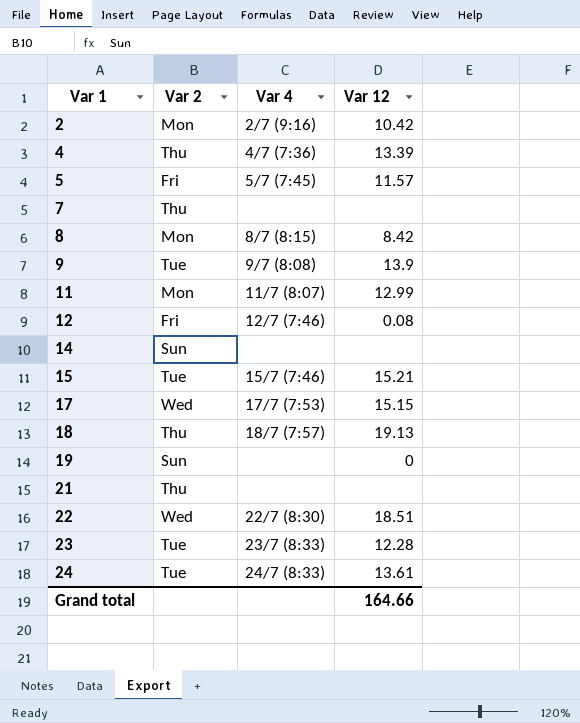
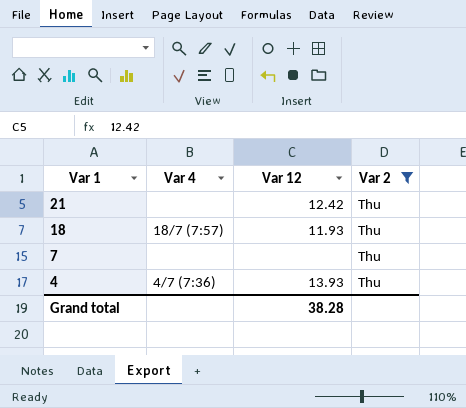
filter: none -> Var 2 = Thu
row order: Var 1 ascending -> Var 1 descending
column Var 2 | position: 2 -> 4
21 | Var 12: none -> 12.42
18 | Var 12: 19.13 -> 11.93
4 | Var 12: 13.39 -> 13.93
Grand total | Var 12: 164.66 -> 38.28

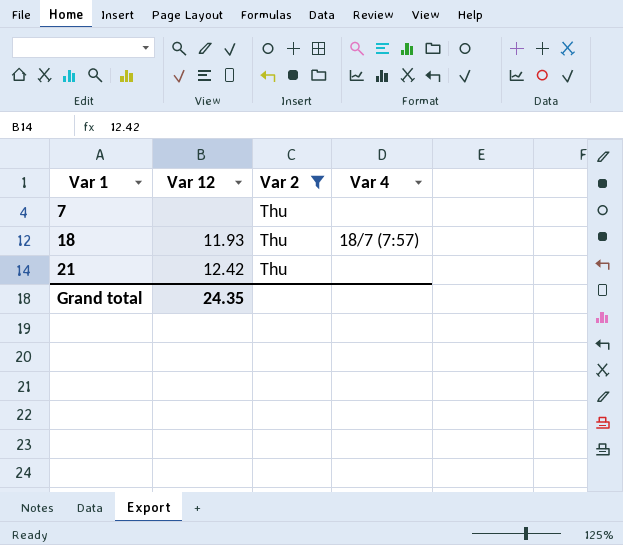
row order: Var 1 descending -> Var 1 ascending
column Var 4 | position: 2 -> 4
row 4: 4/7 (7:36) | 13.93 | Thu -> none
Grand total | Var 12: 38.28 -> 24.35

